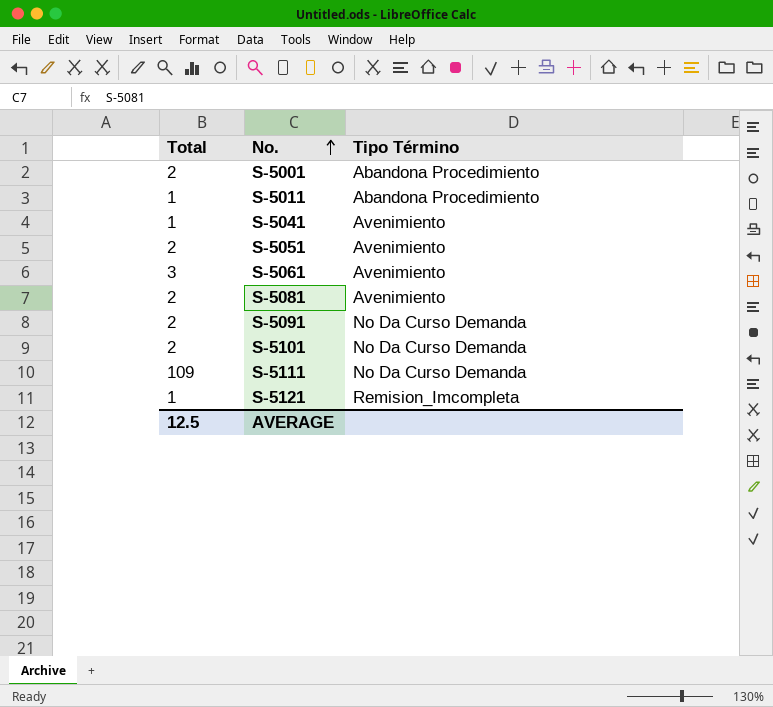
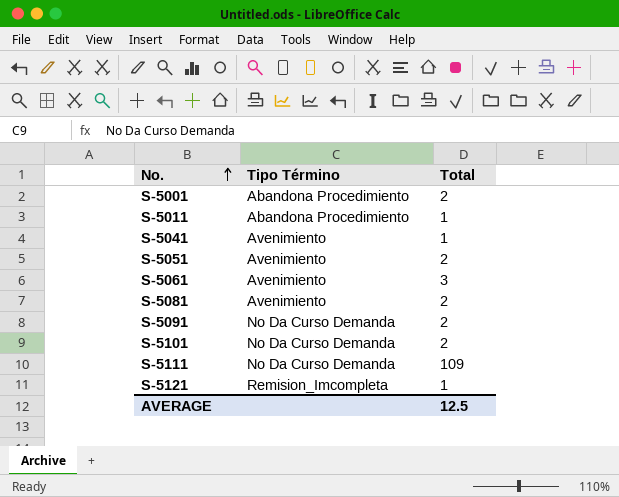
column Total | position: 1 -> 3

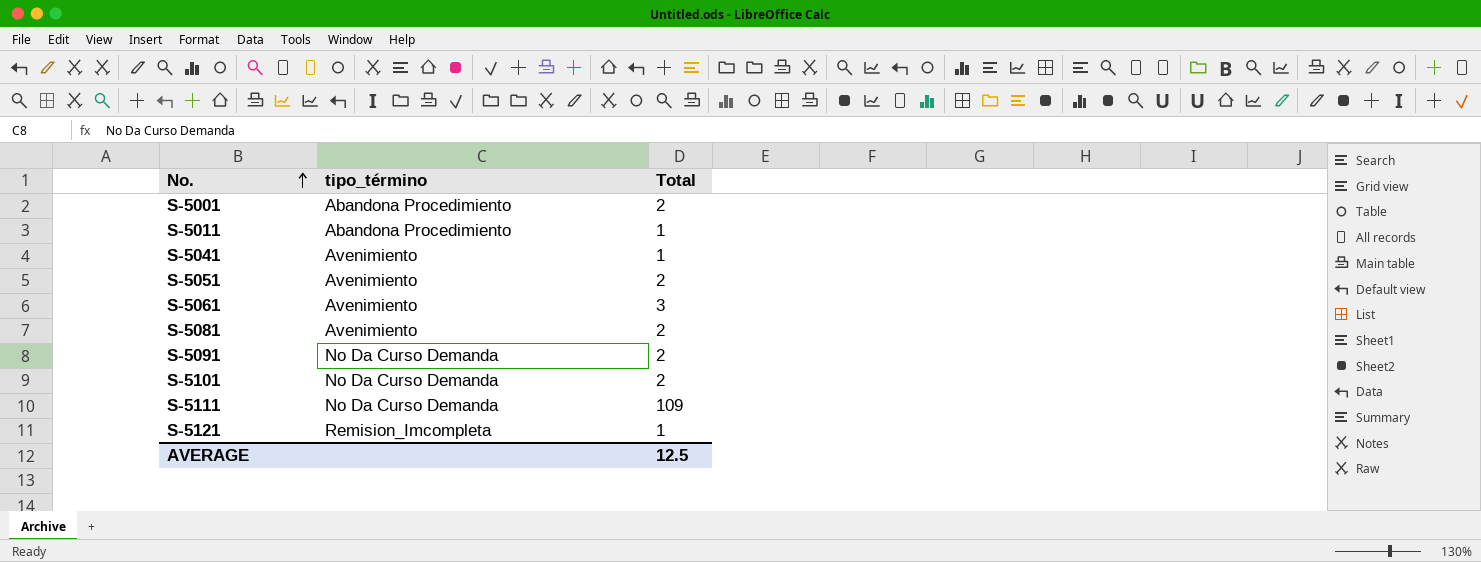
column name: Tipo Término -> tipo_término

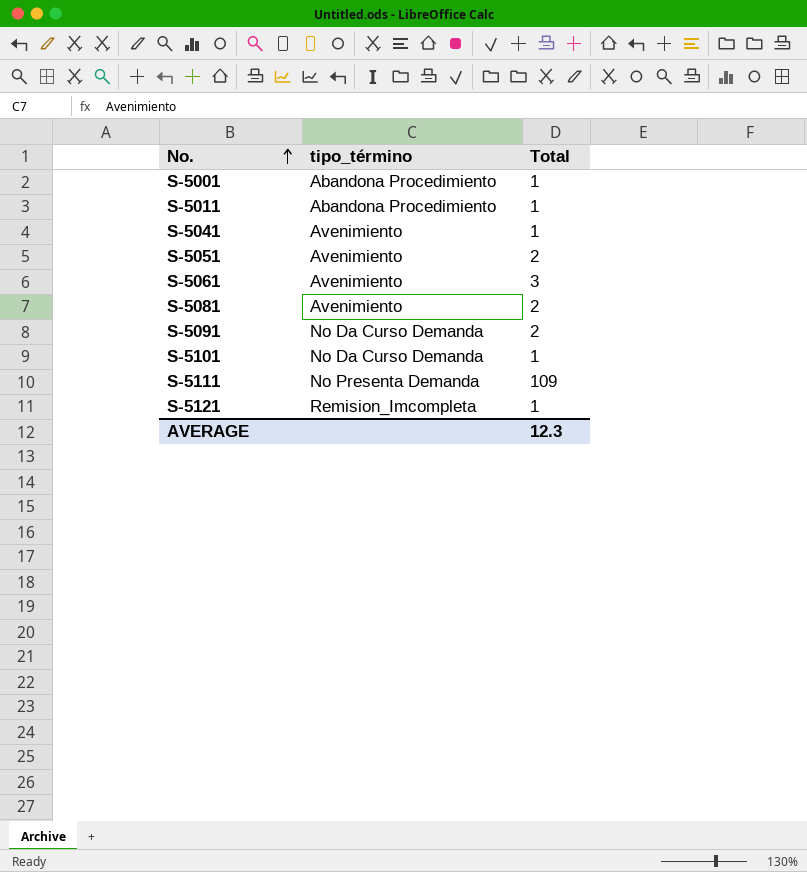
S-5001 | Total: 2 -> 1
S-5101 | Total: 2 -> 1
S-5111 | tipo_término: No Da Curso Demanda -> No Presenta Demanda
AVERAGE | Total: 12.5 -> 12.3

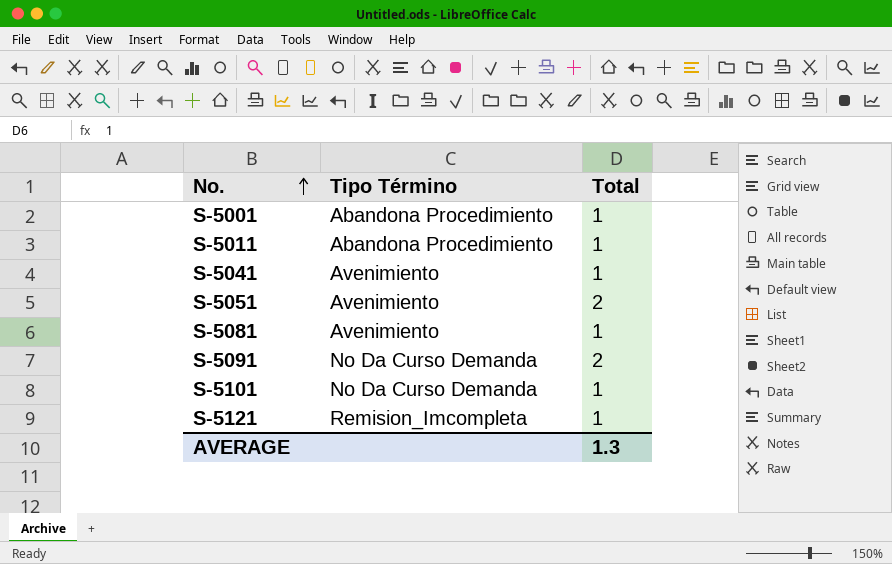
column name: tipo_término -> Tipo Término
row S-5061: Avenimiento | 3 -> none
row S-5111: No Presenta Demanda | 109 -> none
S-5081 | Total: 2 -> 1
AVERAGE | Total: 12.3 -> 1.3

